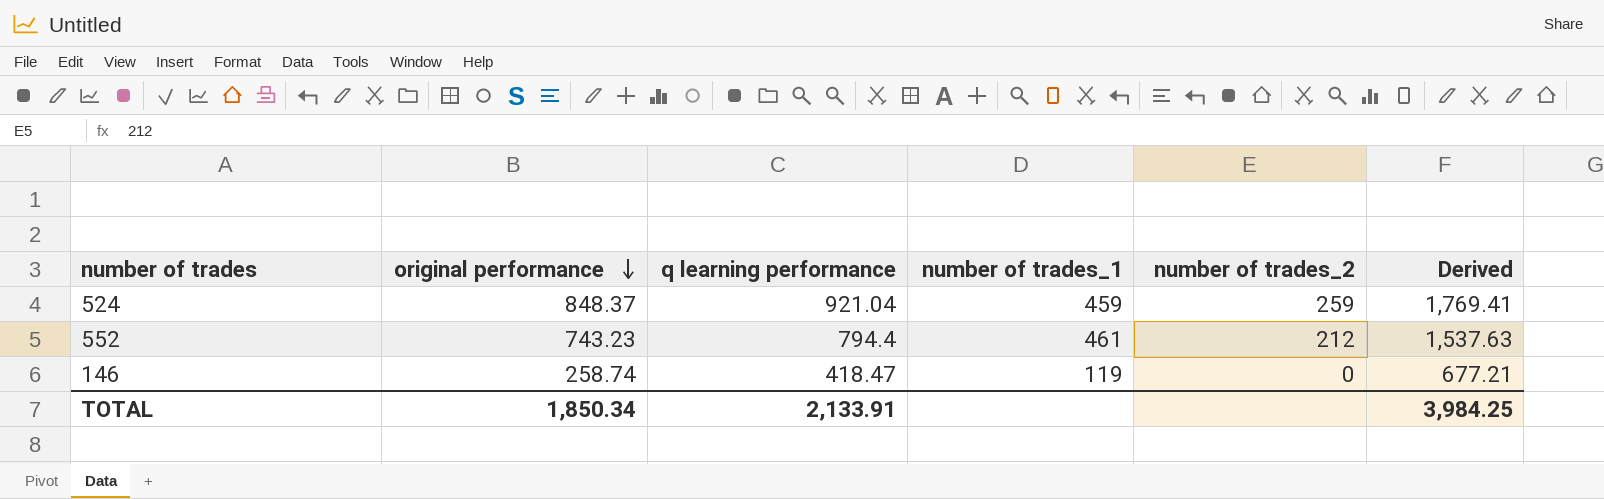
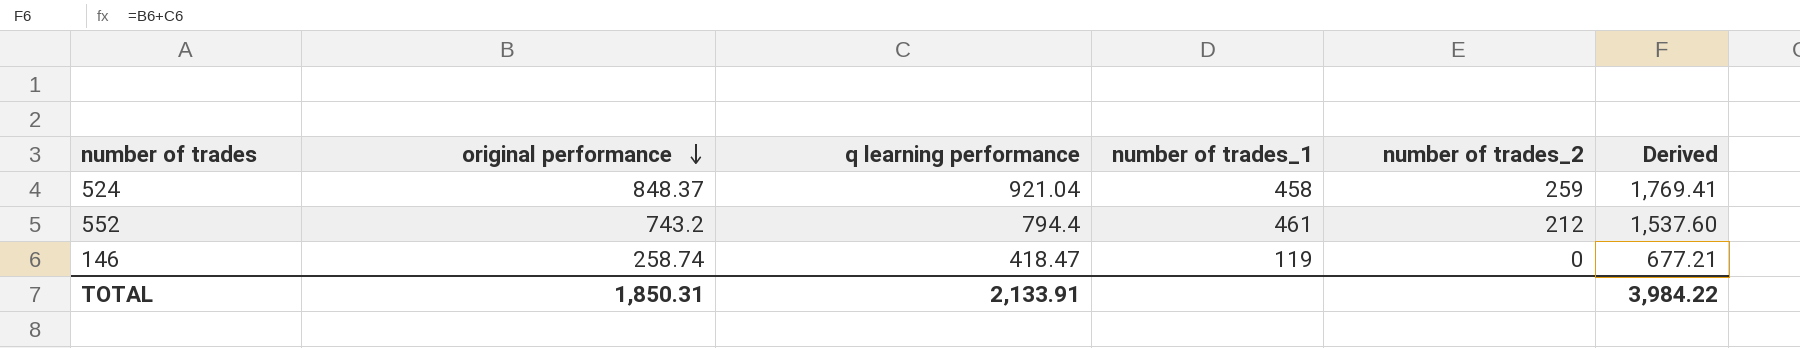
524 | number of trades_1: 459 -> 458
552 | original performance: 743.23 -> 743.2
552 | Derived: 1,537.63 -> 1,537.60
TOTAL | original performance: 1,850.34 -> 1,850.31
TOTAL | Derived: 3,984.25 -> 3,984.22

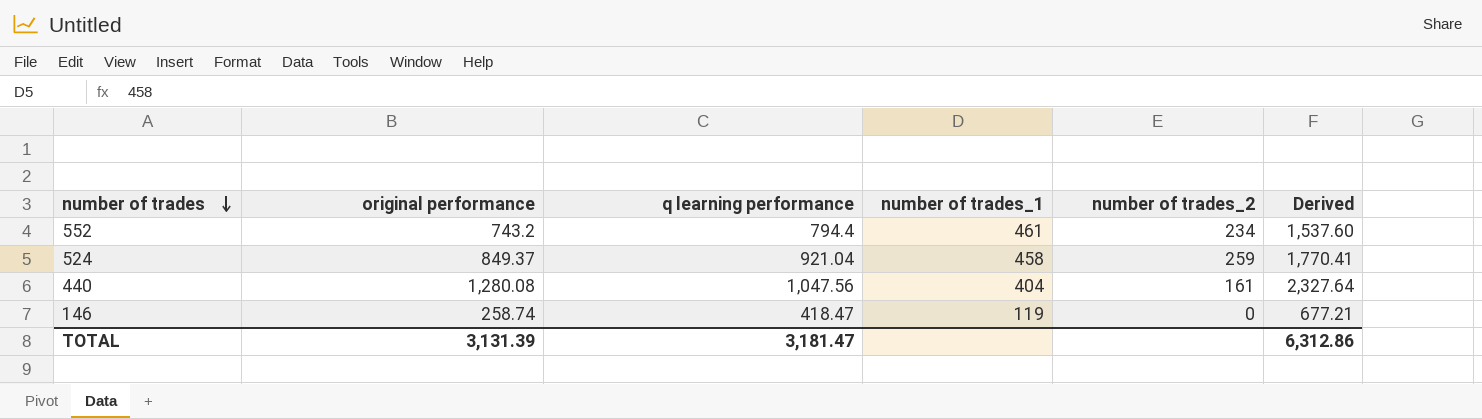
row order: original performance descending -> number of trades descending
552 | number of trades_2: 212 -> 234
524 | original performance: 848.37 -> 849.37
524 | Derived: 1,769.41 -> 1,770.41
row 440: none -> 1,280.08 | 1,047.56 | 404 | 161 | 2,327.64
TOTAL | original performance: 1,850.31 -> 3,131.39
TOTAL | q learning performance: 2,133.91 -> 3,181.47
TOTAL | Derived: 3,984.22 -> 6,312.86

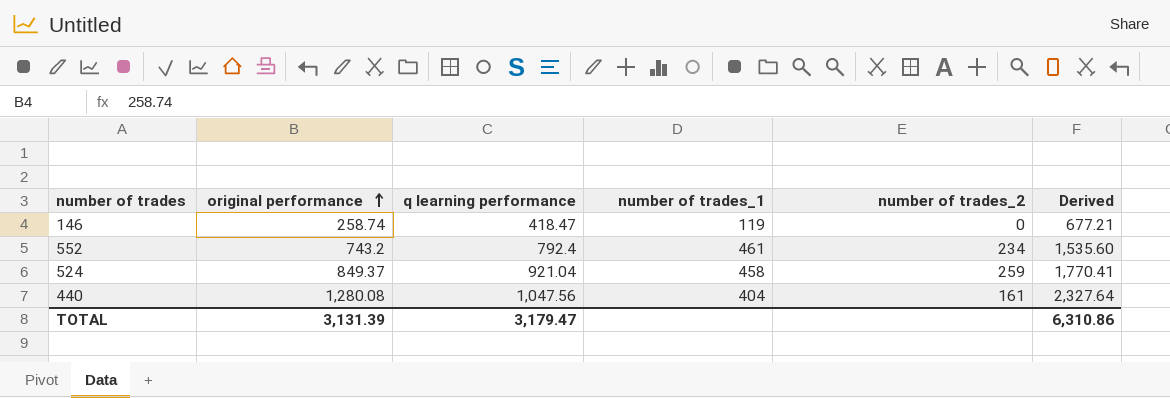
row order: number of trades descending -> original performance ascending
552 | q learning performance: 794.4 -> 792.4
552 | Derived: 1,537.60 -> 1,535.60
TOTAL | q learning performance: 3,181.47 -> 3,179.47
TOTAL | Derived: 6,312.86 -> 6,310.86

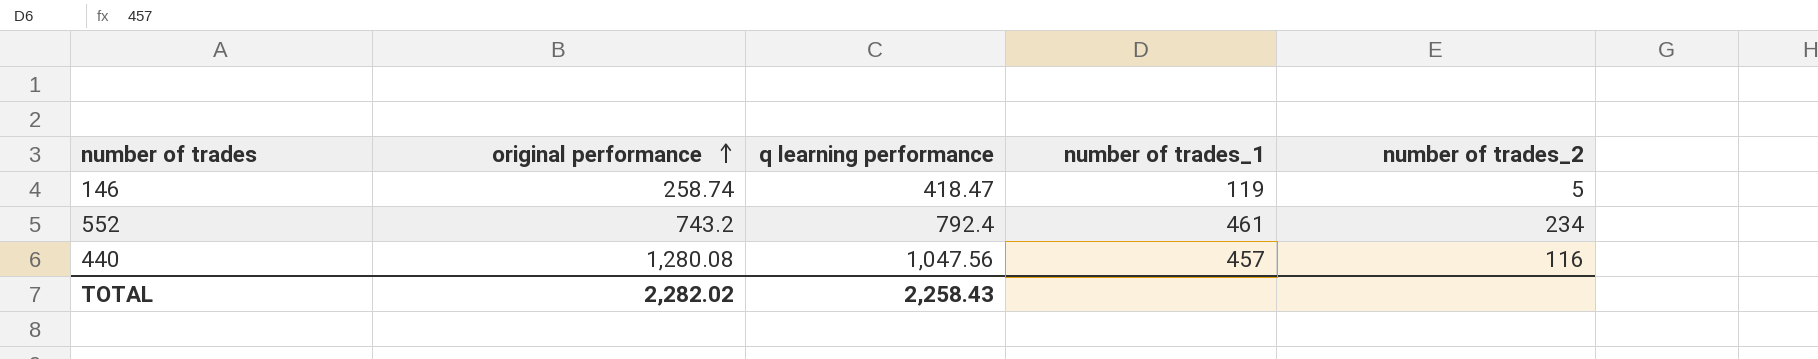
column Derived | formula: [original performance] + [q learning performance] -> none
row 524: 849.37 | 921.04 | 458 | 259 | 1,770.41 -> none
146 | number of trades_2: 0 -> 5
440 | number of trades_1: 404 -> 457
440 | number of trades_2: 161 -> 116
TOTAL | original performance: 3,131.39 -> 2,282.02
TOTAL | q learning performance: 3,179.47 -> 2,258.43

